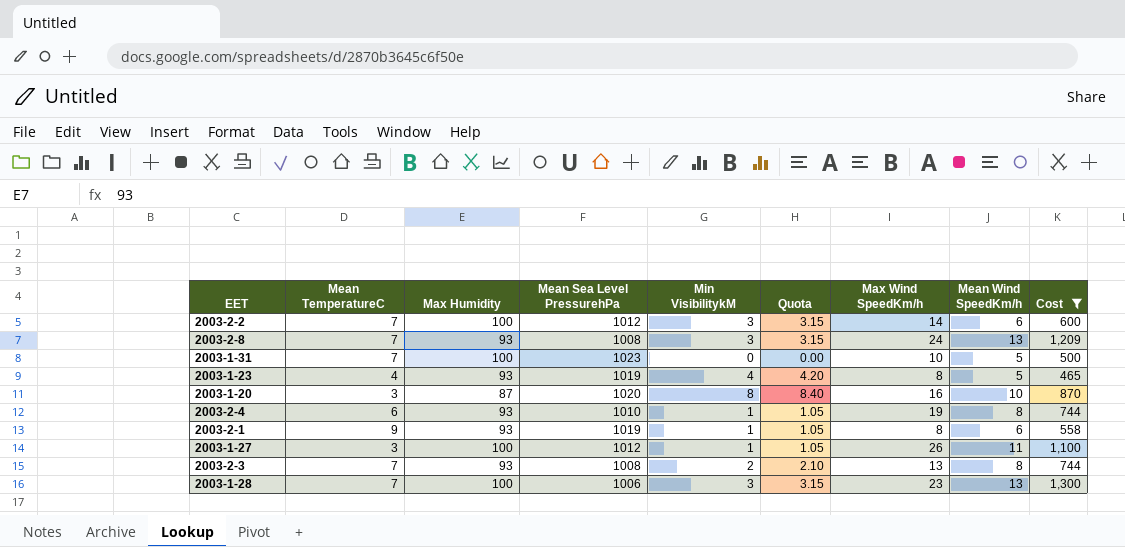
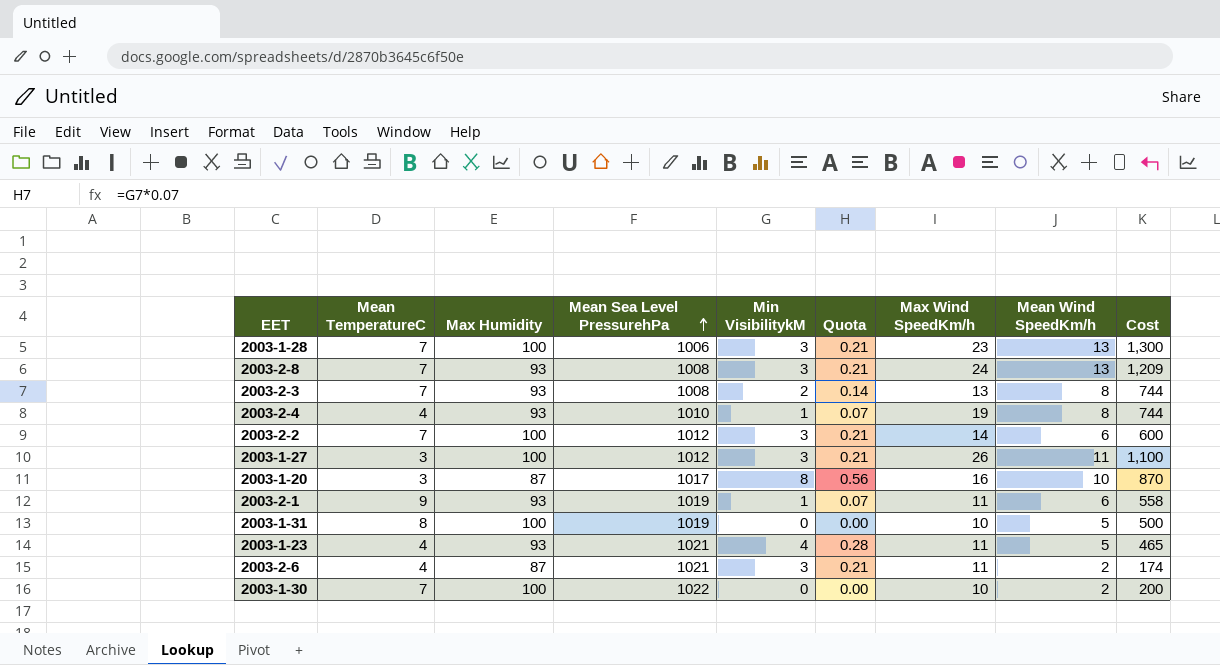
filter: Cost >= 465 -> none
row order: none -> Mean Sea Level PressurehPa ascending
column Quota | formula: [Min VisibilitykM] * 1.05 -> [Min VisibilitykM] * 0.07
2003-2-4 | Mean TemperatureC: 6 -> 4
2003-1-27 | Min VisibilitykM: 1 -> 3
2003-1-20 | Mean Sea Level PressurehPa: 1020 -> 1017
2003-2-1 | Max Wind SpeedKm/h: 8 -> 11
2003-1-31 | Mean TemperatureC: 7 -> 8
2003-1-31 | Mean Sea Level PressurehPa: 1023 -> 1019
2003-1-23 | Mean Sea Level PressurehPa: 1019 -> 1021
2003-1-23 | Max Wind SpeedKm/h: 8 -> 11

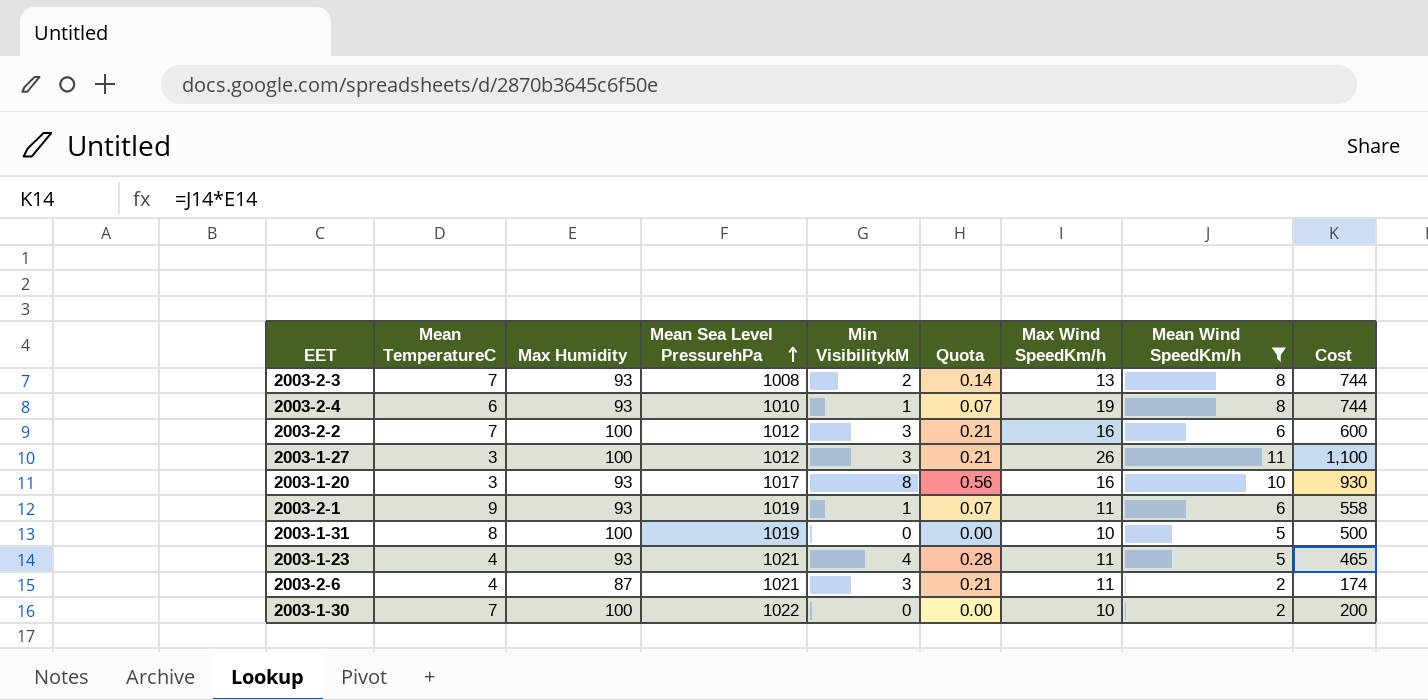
filter: none -> Mean Wind SpeedKm/h != 13
2003-2-4 | Mean TemperatureC: 4 -> 6
2003-2-2 | Max Wind SpeedKm/h: 14 -> 16
2003-1-20 | Max Humidity: 87 -> 93
2003-1-20 | Cost: 870 -> 930

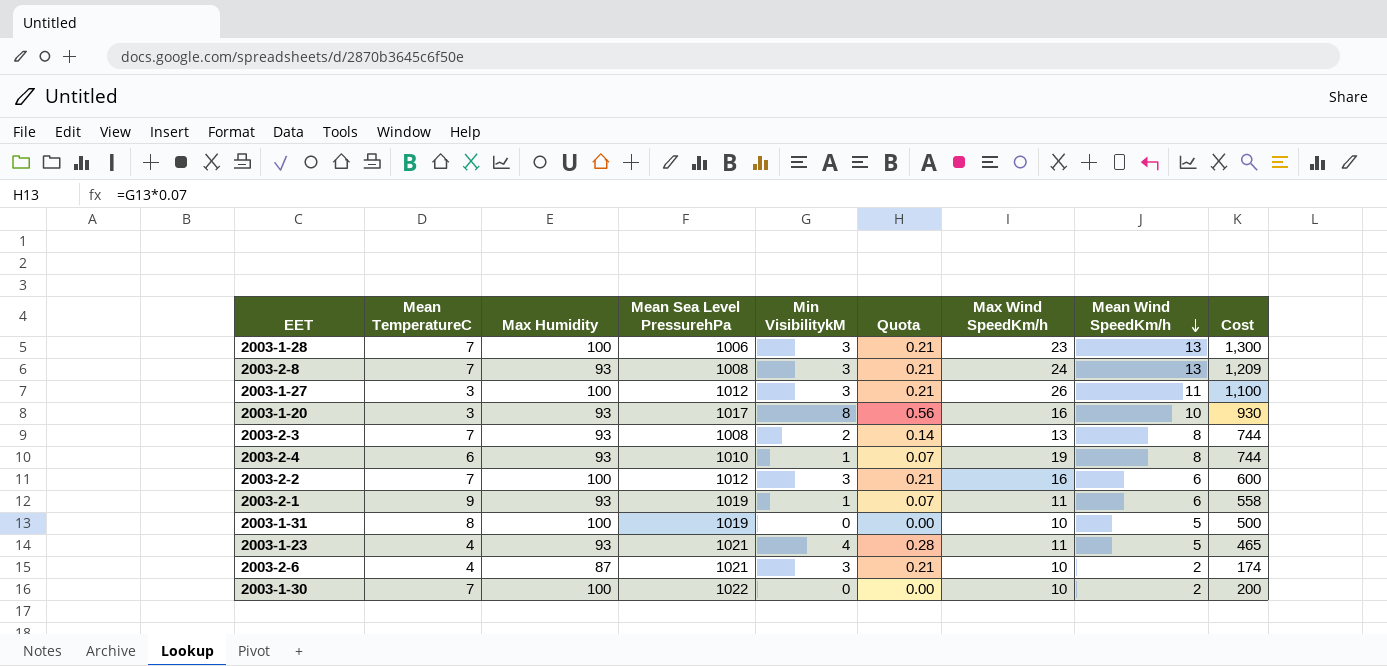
filter: Mean Wind SpeedKm/h != 13 -> none
row order: Mean Sea Level PressurehPa ascending -> Mean Wind SpeedKm/h descending
2003-2-6 | Max Wind SpeedKm/h: 11 -> 10

